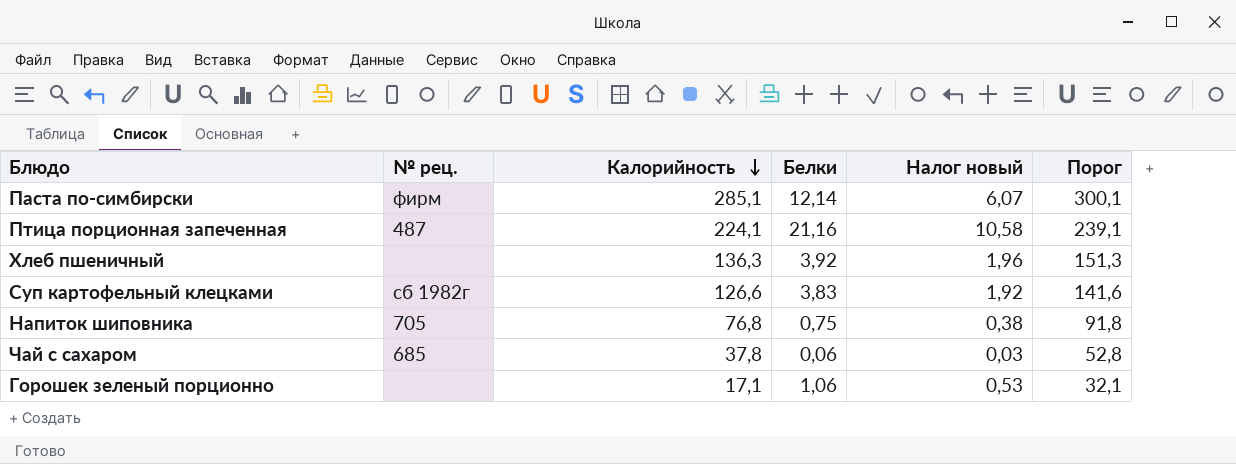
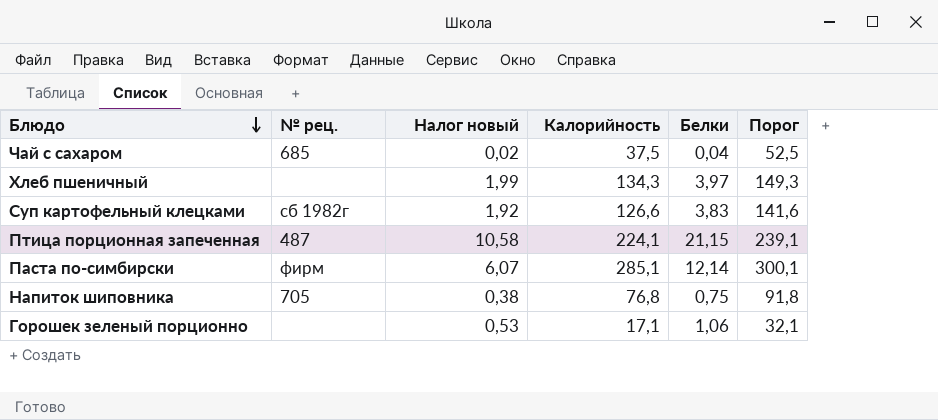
row order: Калорийность descending -> Блюдо descending
column Налог новый | position: 5 -> 3
Чай с сахаром | Налог новый: 0,03 -> 0,02
Чай с сахаром | Калорийность: 37,8 -> 37,5
Чай с сахаром | Белки: 0,06 -> 0,04
Чай с сахаром | Порог: 52,8 -> 52,5
Хлеб пшеничный | Налог новый: 1,96 -> 1,99
Хлеб пшеничный | Калорийность: 136,3 -> 134,3
Хлеб пшеничный | Белки: 3,92 -> 3,97
Хлеб пшеничный | Порог: 151,3 -> 149,3
Птица порционная запеченная | Белки: 21,16 -> 21,15

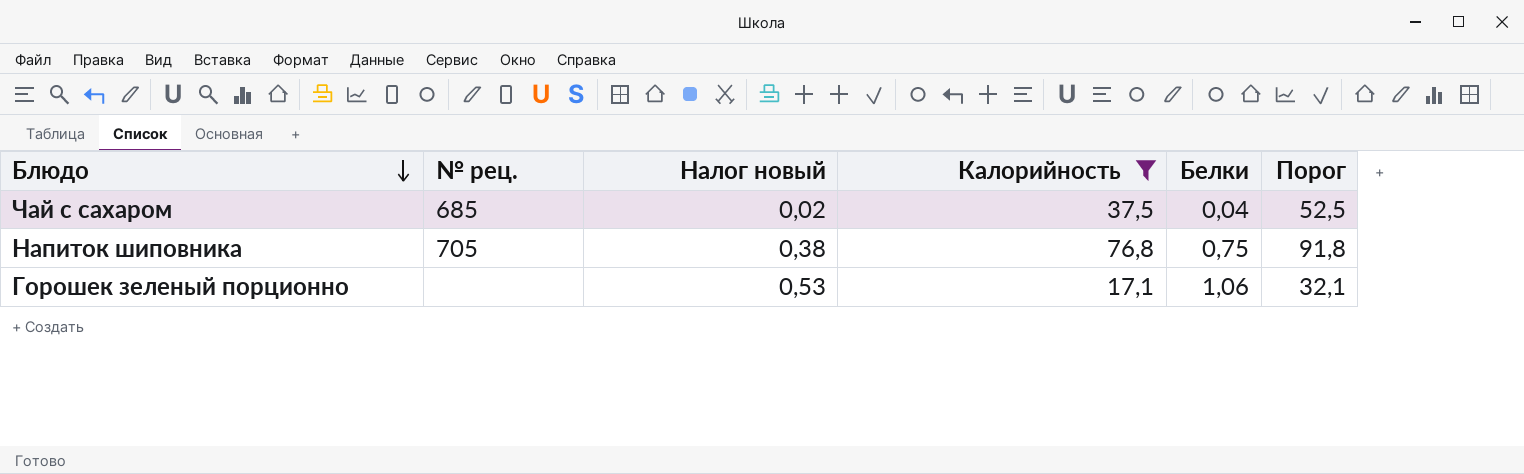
filter: none -> Калорийность <= 76,8

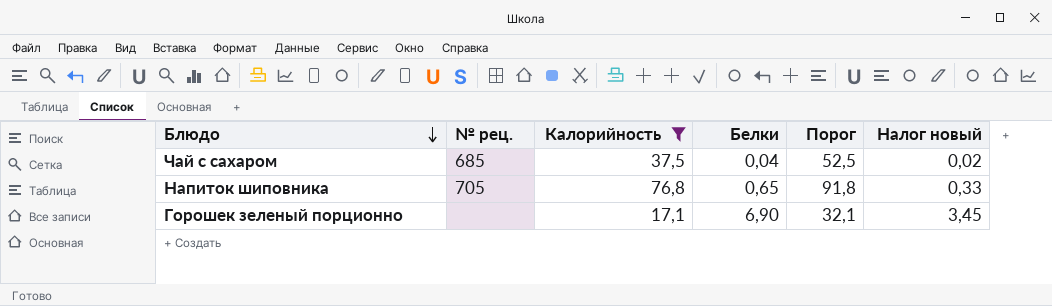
column Налог новый | position: 3 -> 6
Напиток шиповника | Белки: 0,75 -> 0,65
Напиток шиповника | Налог новый: 0,38 -> 0,33
Горошек зеленый порционно | Белки: 1,06 -> 6,90
Горошек зеленый порционно | Налог новый: 0,53 -> 3,45

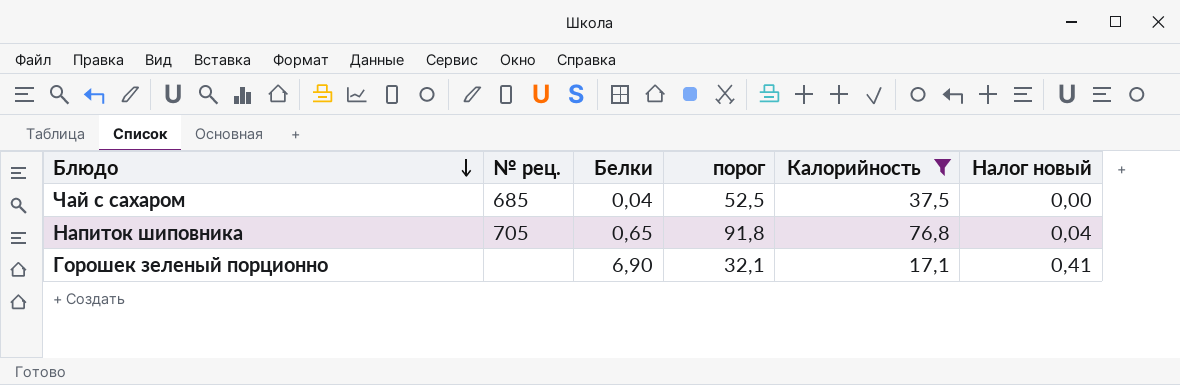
column name: Порог -> порог
column Калорийность | position: 3 -> 5
column Налог новый | formula: [Белки] * 0,5 -> [Белки] * 0,06

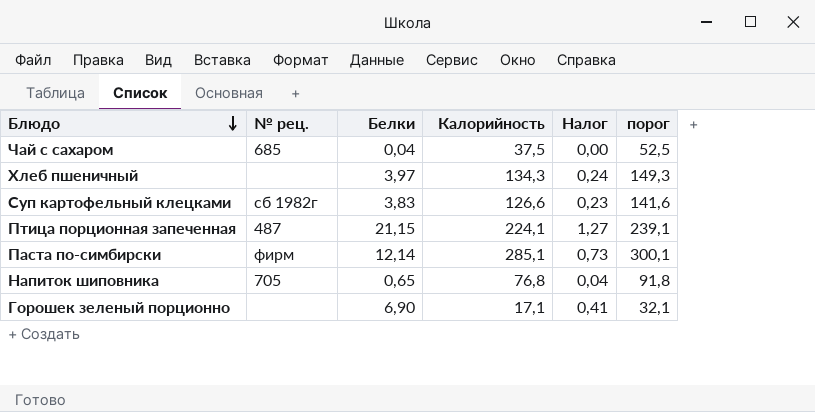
filter: Калорийность <= 76,8 -> none
column name: Налог новый -> Налог
column порог | position: 4 -> 6

